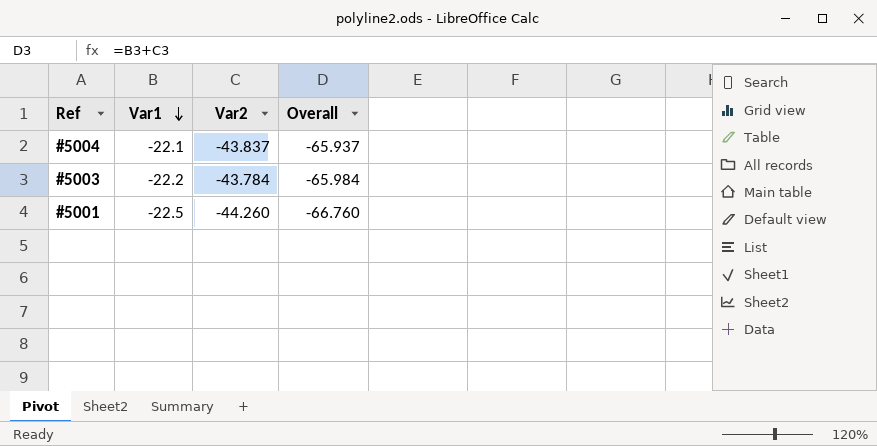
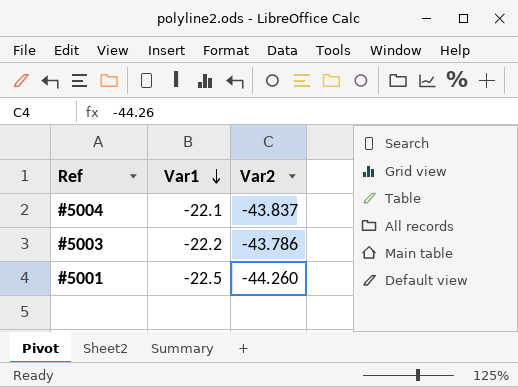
column Overall | formula: [Var1] + [Var2] -> none
#5003 | Var2: -43.784 -> -43.786

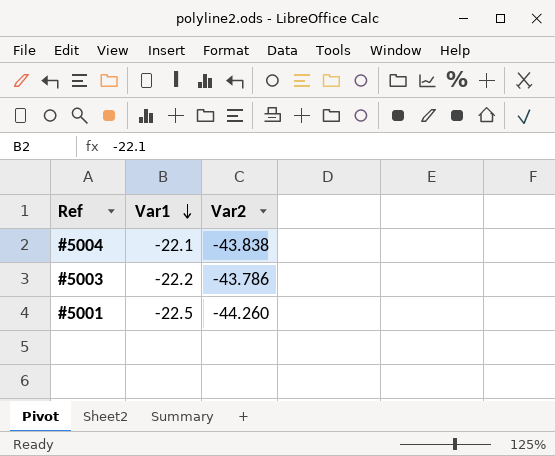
#5004 | Var2: -43.837 -> -43.838

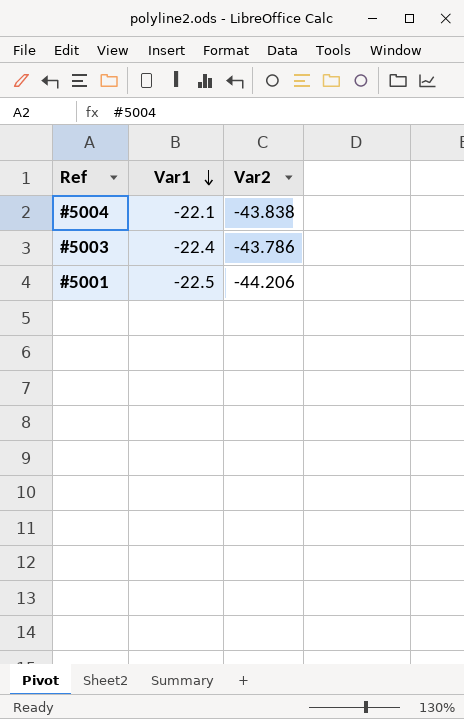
#5003 | Var1: -22.2 -> -22.4
#5001 | Var2: -44.260 -> -44.206

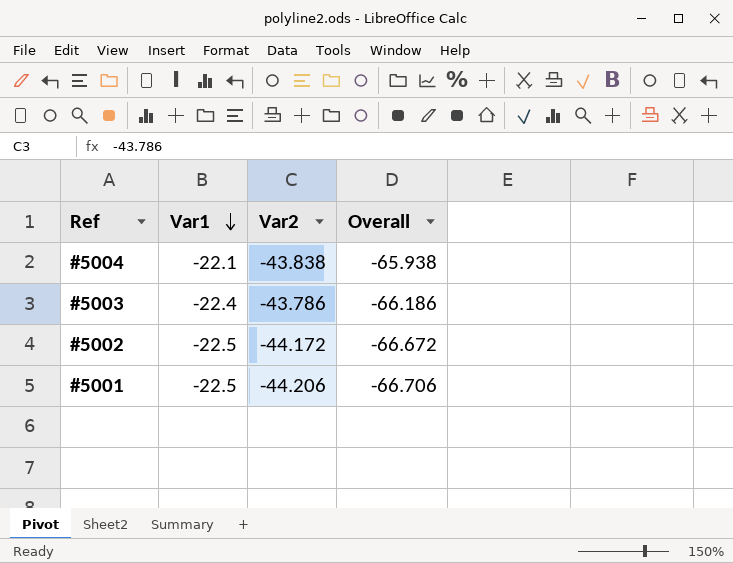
column Overall | formula: none -> [Var1] + [Var2]
row #5002: none -> -22.5 | -44.172 | -66.672

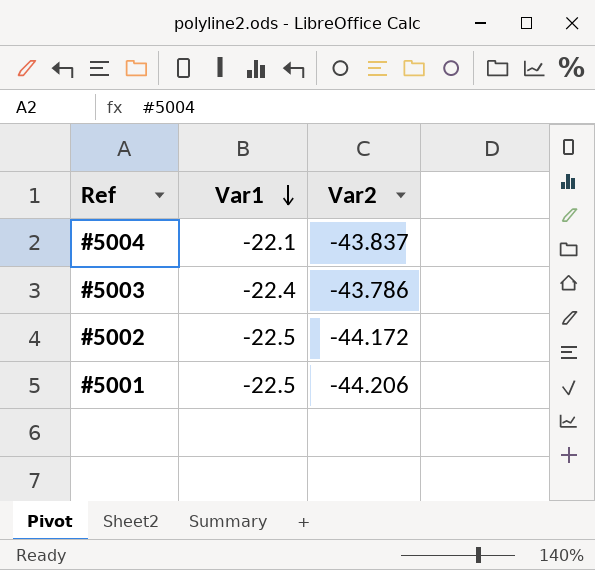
column Overall | formula: [Var1] + [Var2] -> none
#5004 | Var2: -43.838 -> -43.837

